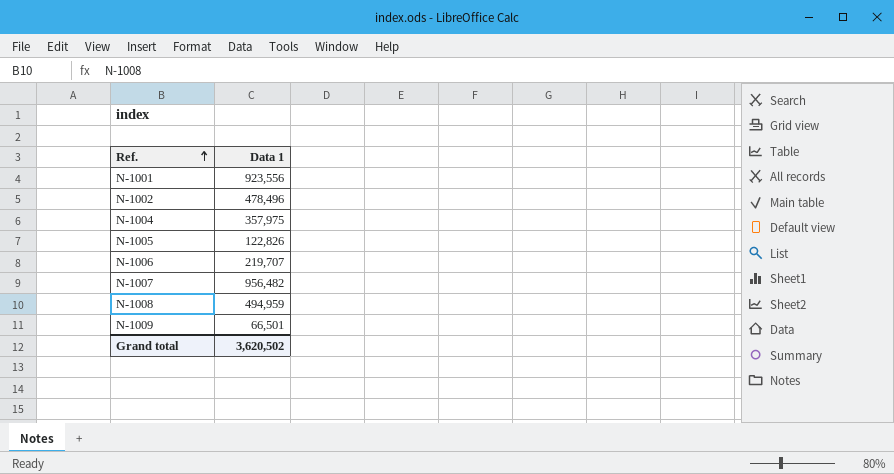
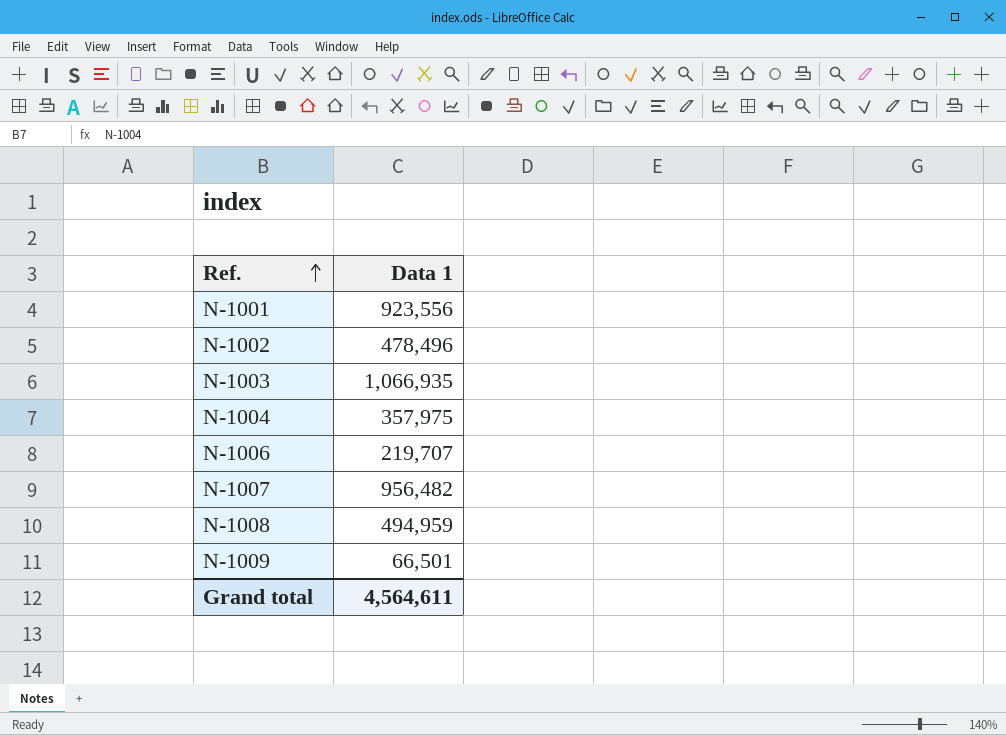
row N-1005: 122,826 -> none
row N-1003: none -> 1,066,935
Grand total | Data 1: 3,620,502 -> 4,564,611

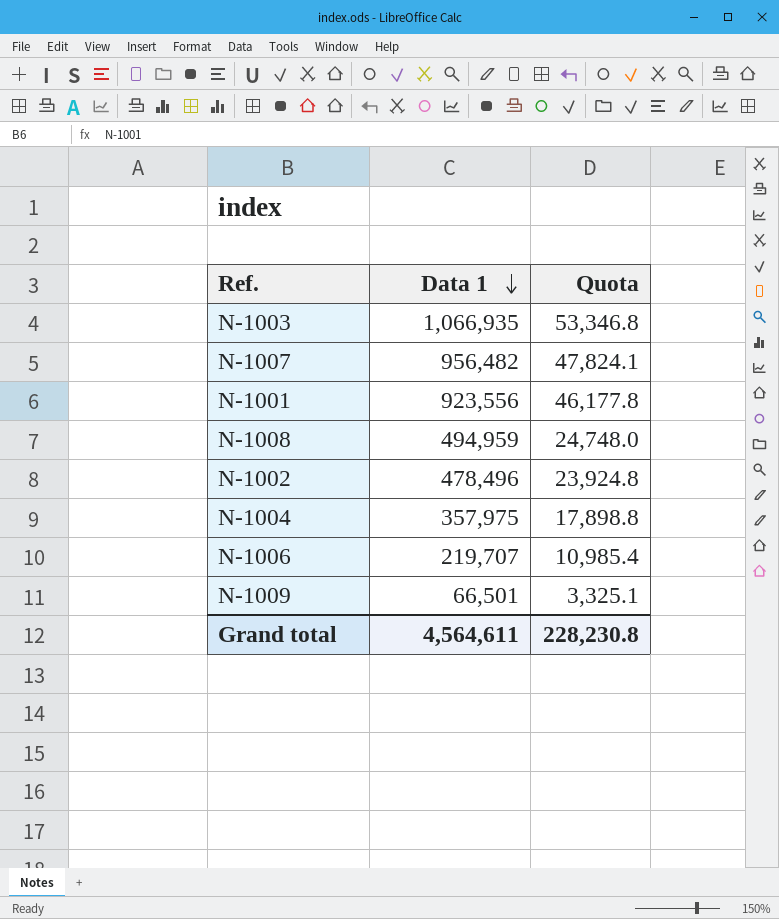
row order: Ref. ascending -> Data 1 descending
column Quota | formula: none -> [Data 1] * 0.05

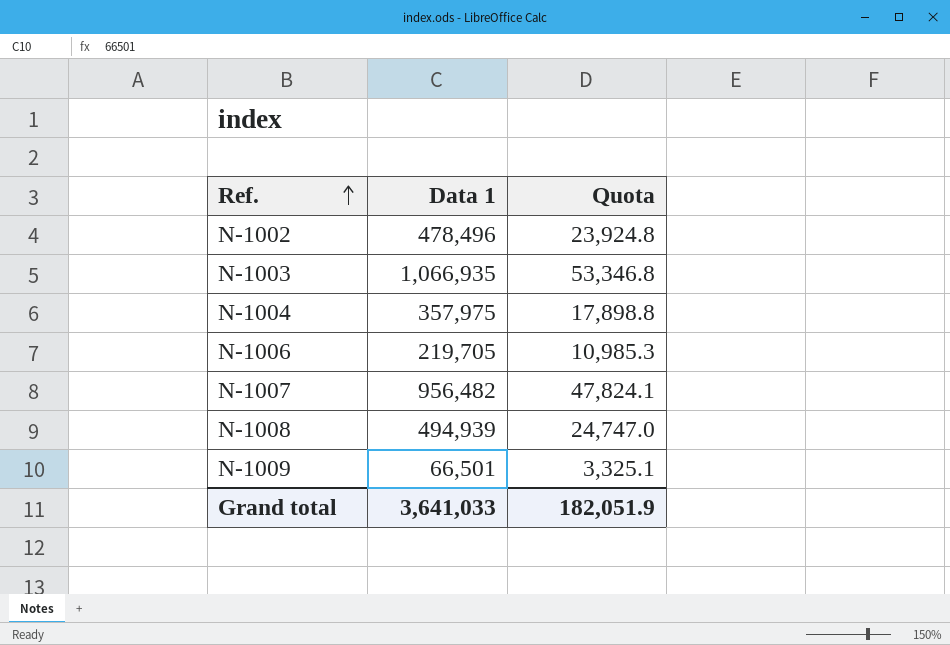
row order: Data 1 descending -> Ref. ascending
row N-1001: 923,556 | 46,177.8 -> none
N-1006 | Data 1: 219,707 -> 219,705
N-1006 | Quota: 10,985.4 -> 10,985.3
N-1008 | Data 1: 494,959 -> 494,939
N-1008 | Quota: 24,748.0 -> 24,747.0
Grand total | Data 1: 4,564,611 -> 3,641,033
Grand total | Quota: 228,230.8 -> 182,051.9

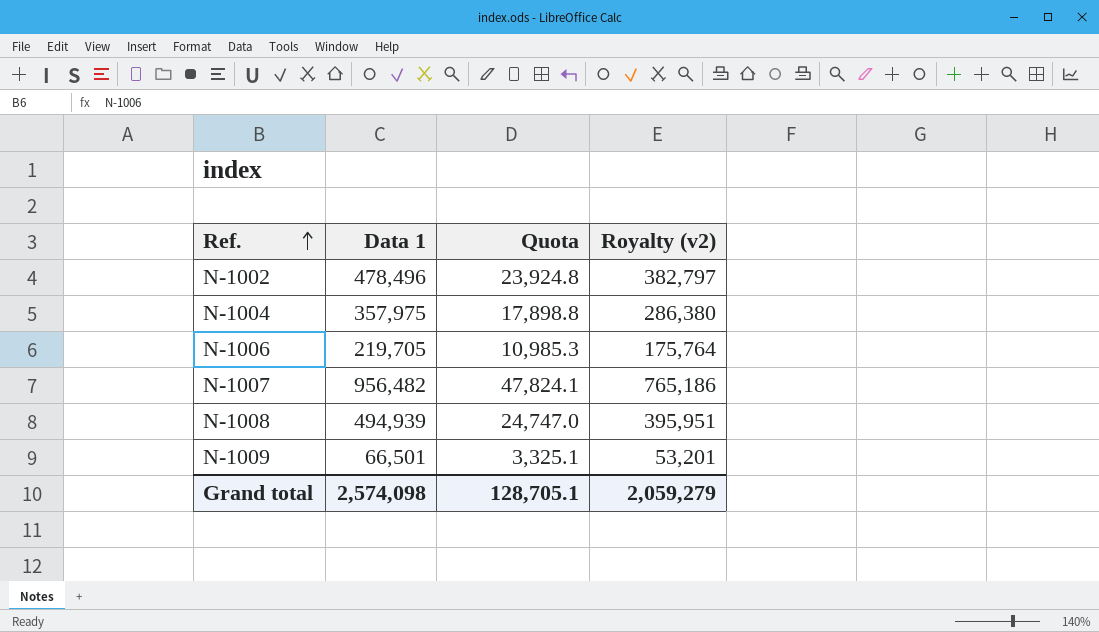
column Royalty (v2) | formula: none -> [Data 1] * 0.8
row N-1003: 1,066,935 | 53,346.8 -> none
Grand total | Data 1: 3,641,033 -> 2,574,098
Grand total | Quota: 182,051.9 -> 128,705.1

